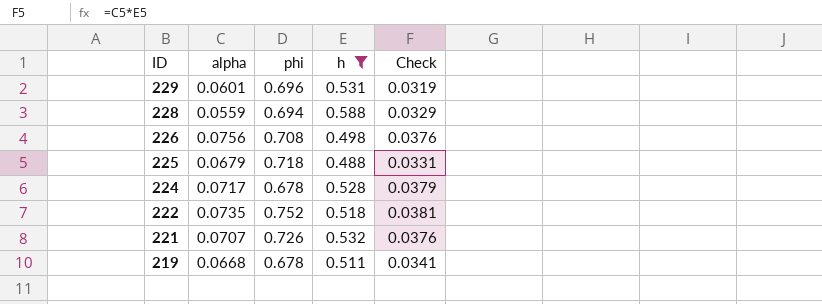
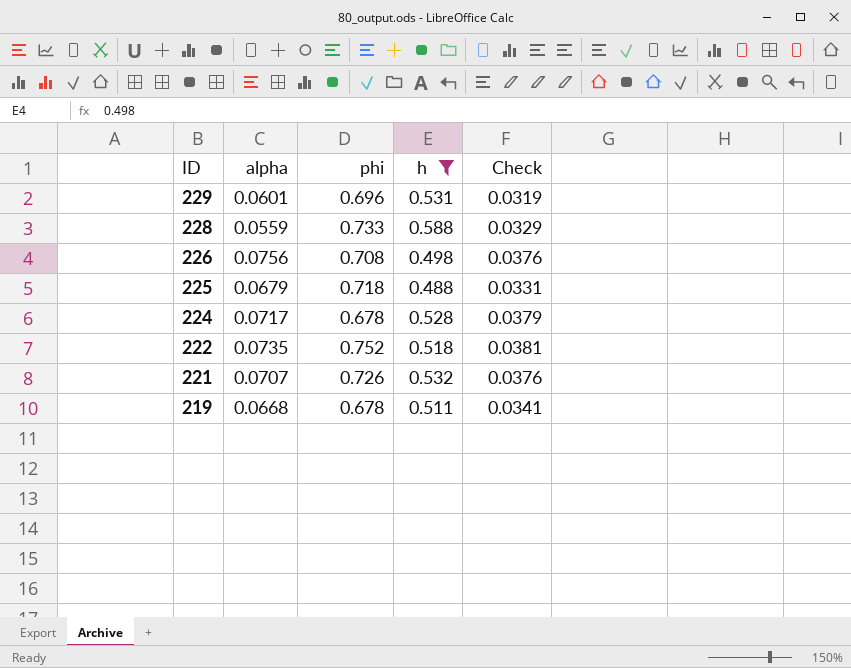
228 | phi: 0.694 -> 0.733

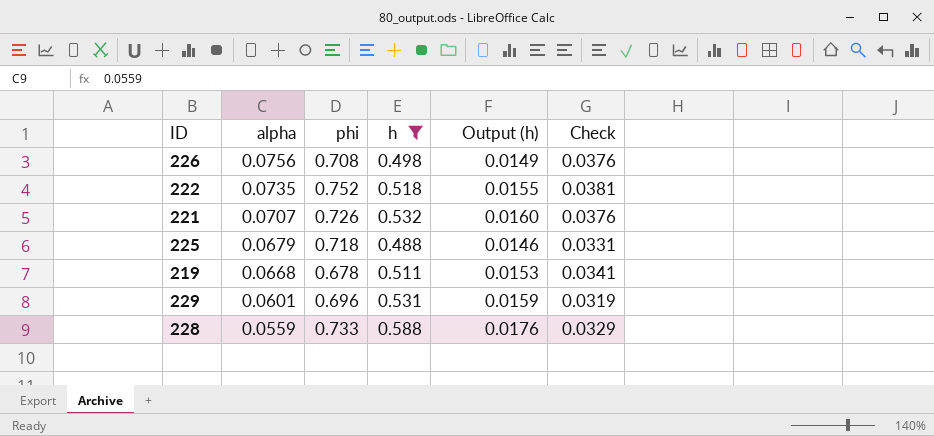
row order: ID descending -> alpha descending
column Output (h) | formula: none -> [h] * 0.03
row 224: 0.0717 | 0.678 | 0.528 | 0.0379 -> none

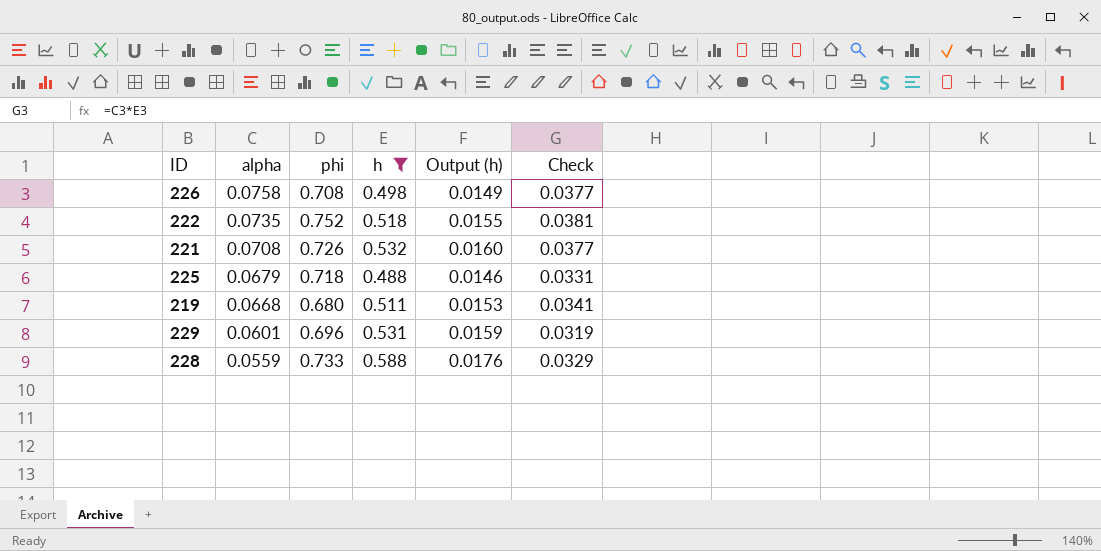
226 | alpha: 0.0756 -> 0.0758
226 | Check: 0.0376 -> 0.0377
221 | alpha: 0.0707 -> 0.0708
221 | Check: 0.0376 -> 0.0377
219 | phi: 0.678 -> 0.680

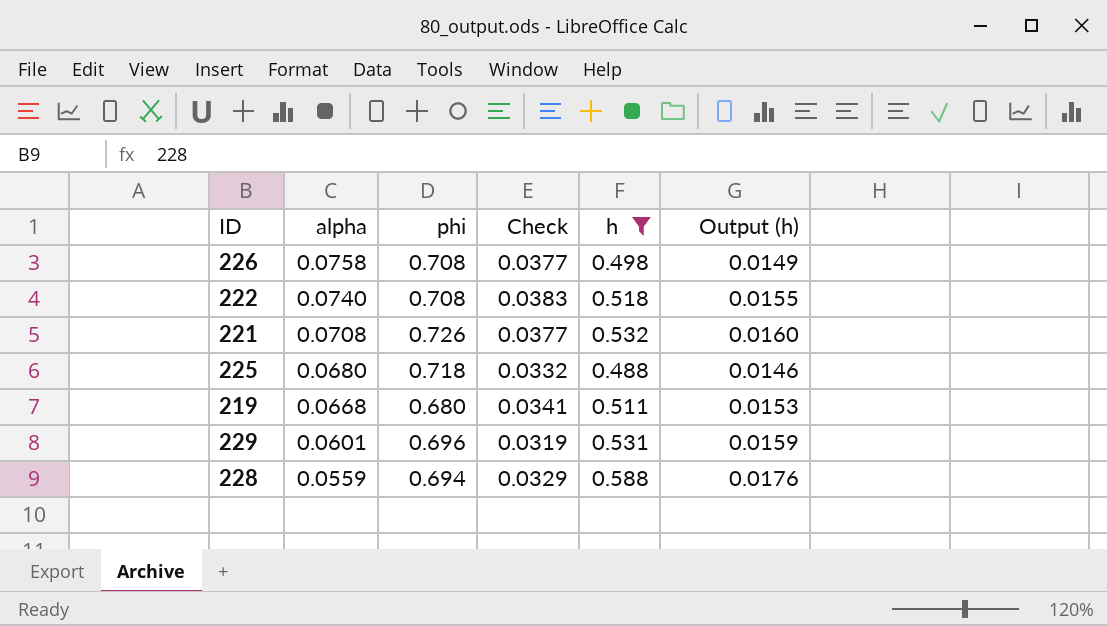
column Check | position: 6 -> 4
222 | alpha: 0.0735 -> 0.0740
222 | phi: 0.752 -> 0.708
222 | Check: 0.0381 -> 0.0383
225 | alpha: 0.0679 -> 0.0680
225 | Check: 0.0331 -> 0.0332
228 | phi: 0.733 -> 0.694

